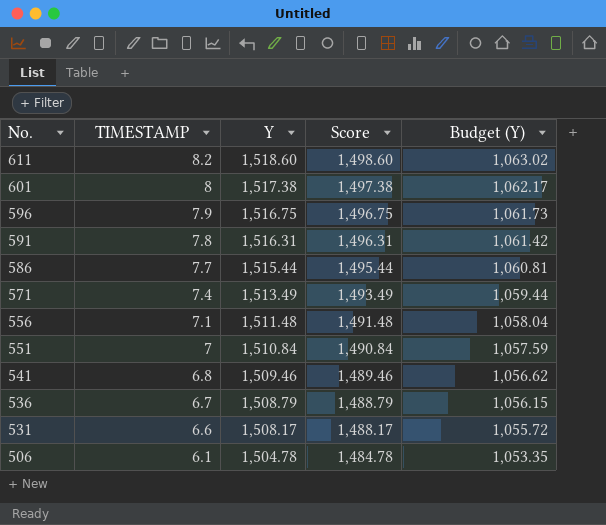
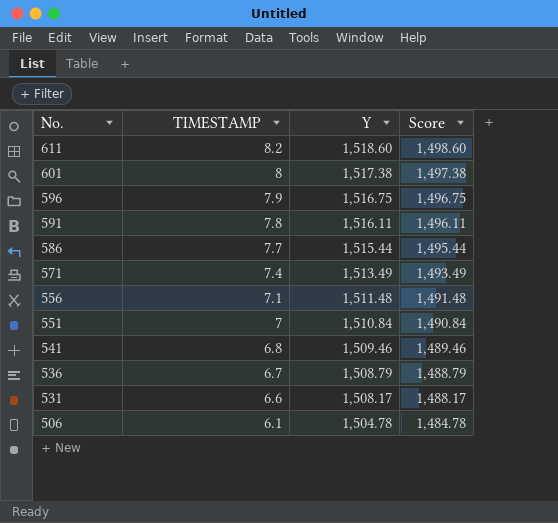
column Budget (Y) | formula: [Y] * 0.7 -> none
591 | Y: 1,516.31 -> 1,516.11
591 | Score: 1,496.31 -> 1,496.11

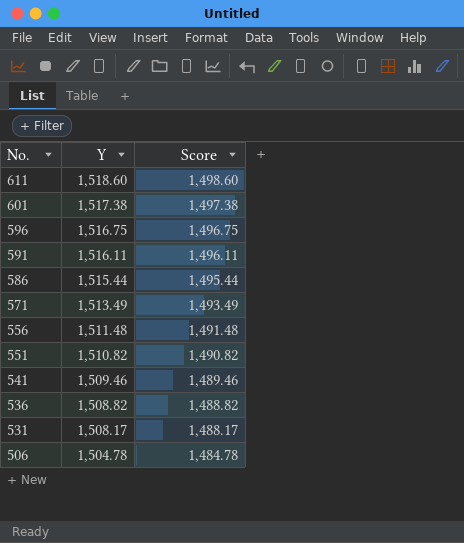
column TIMESTAMP | position: 2 -> none
551 | Y: 1,510.84 -> 1,510.82
551 | Score: 1,490.84 -> 1,490.82
536 | Y: 1,508.79 -> 1,508.82
536 | Score: 1,488.79 -> 1,488.82

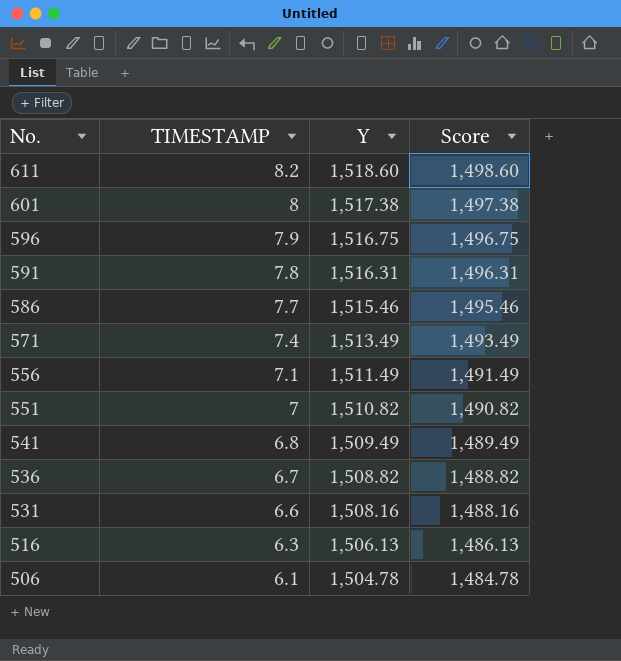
column TIMESTAMP | position: none -> 2
591 | Y: 1,516.11 -> 1,516.31
591 | Score: 1,496.11 -> 1,496.31
586 | Y: 1,515.44 -> 1,515.46
586 | Score: 1,495.44 -> 1,495.46
556 | Y: 1,511.48 -> 1,511.49
556 | Score: 1,491.48 -> 1,491.49
541 | Y: 1,509.46 -> 1,509.49
541 | Score: 1,489.46 -> 1,489.49
531 | Y: 1,508.17 -> 1,508.16
531 | Score: 1,488.17 -> 1,488.16
row 516: none -> 6.3 | 1,506.13 | 1,486.13

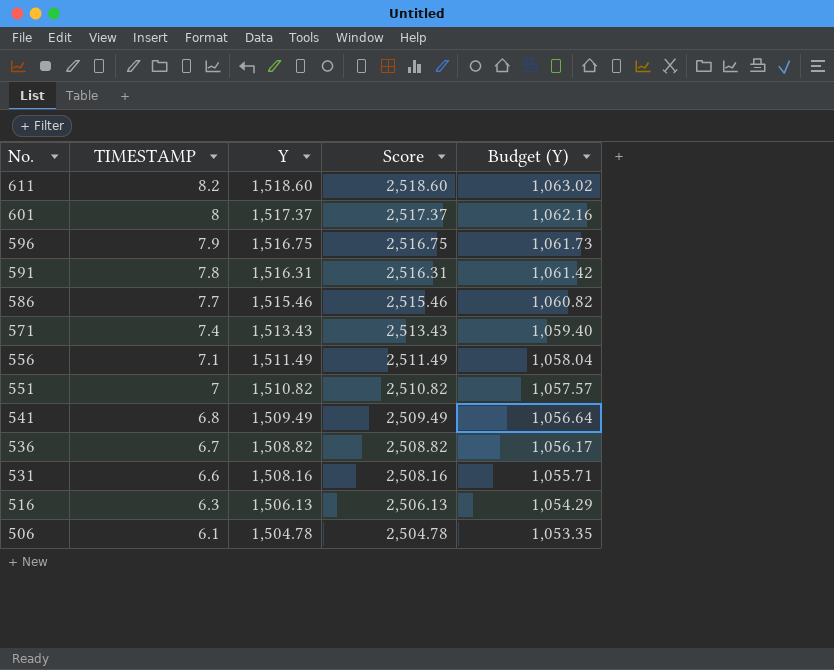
column Score | formula: [Y] - 20 -> [Y] + 1000
column Budget (Y) | formula: none -> [Y] * 0.7
601 | Y: 1,517.38 -> 1,517.37
571 | Y: 1,513.49 -> 1,513.43

